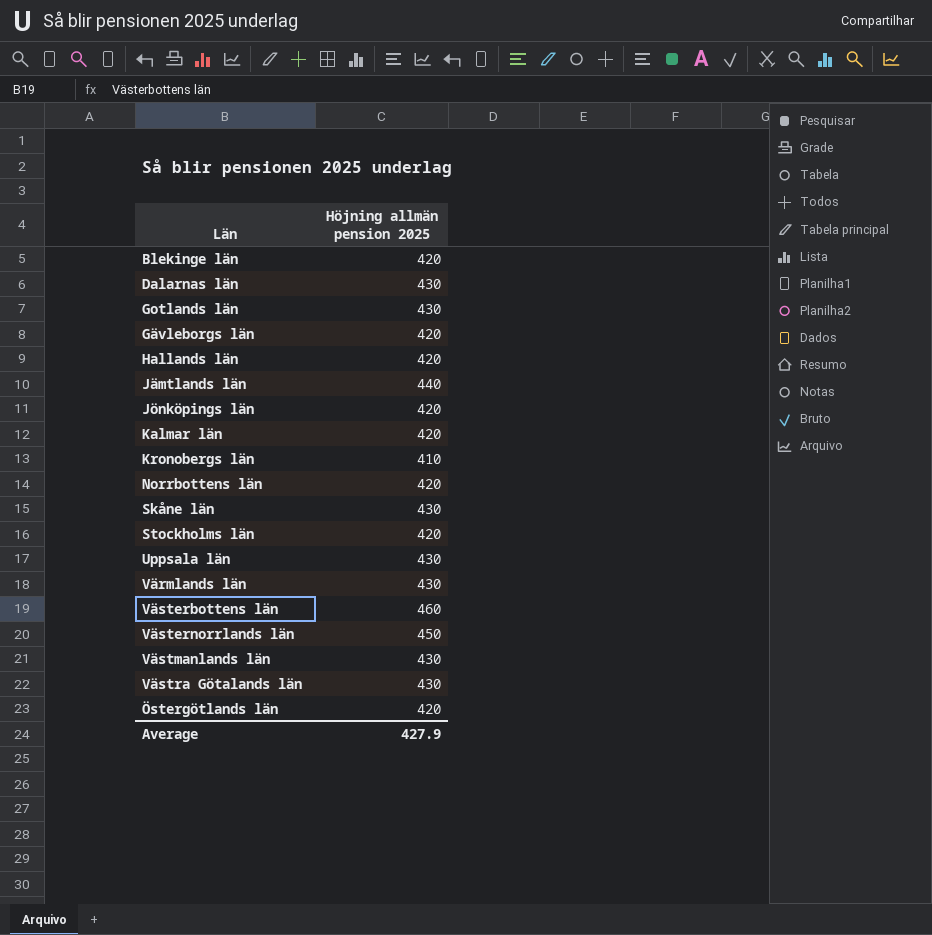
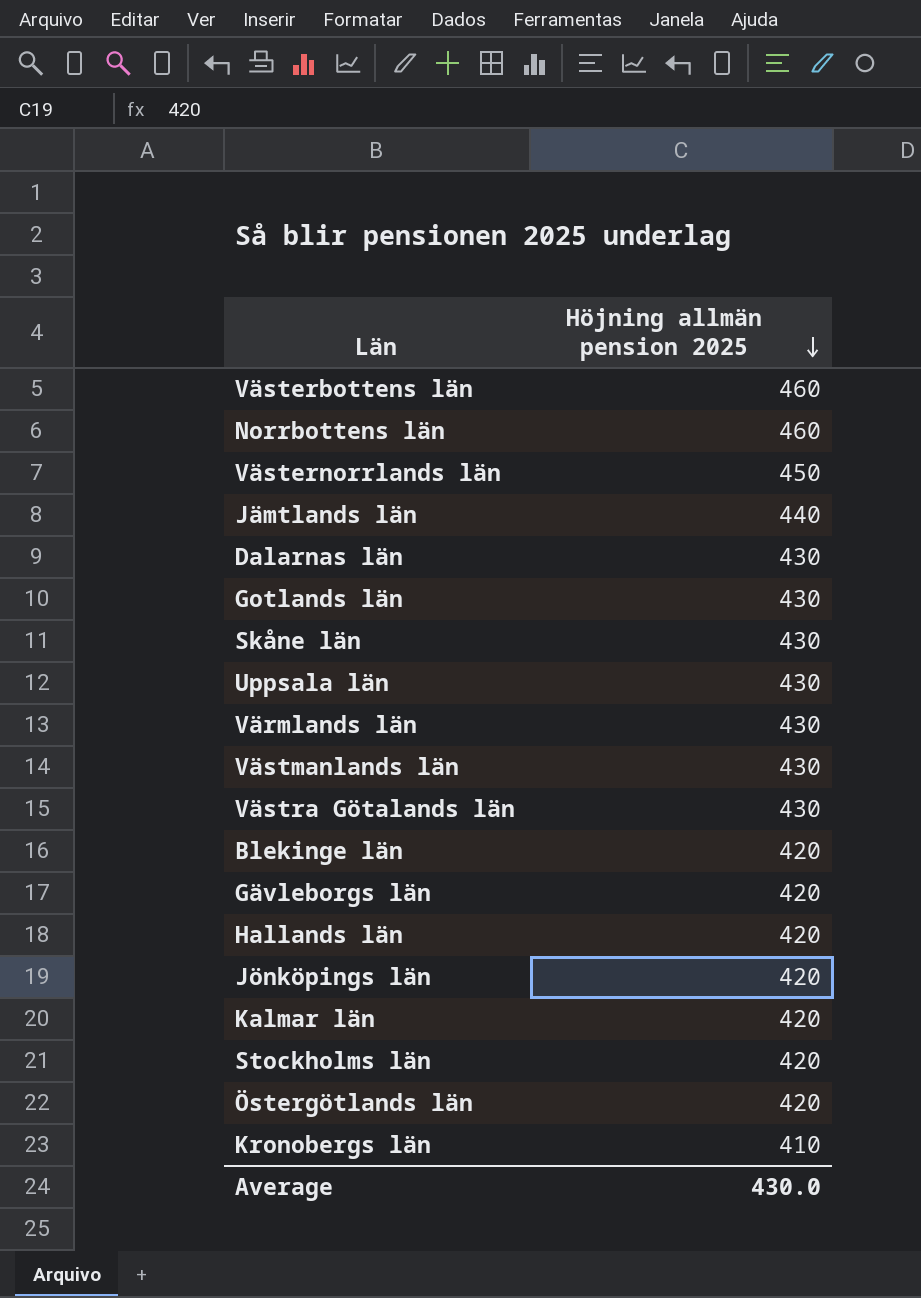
row order: none -> Höjning allmän pension 2025 descending
Norrbottens län | Höjning allmän pension 2025: 420 -> 460
Average | Höjning allmän pension 2025: 427.9 -> 430.0

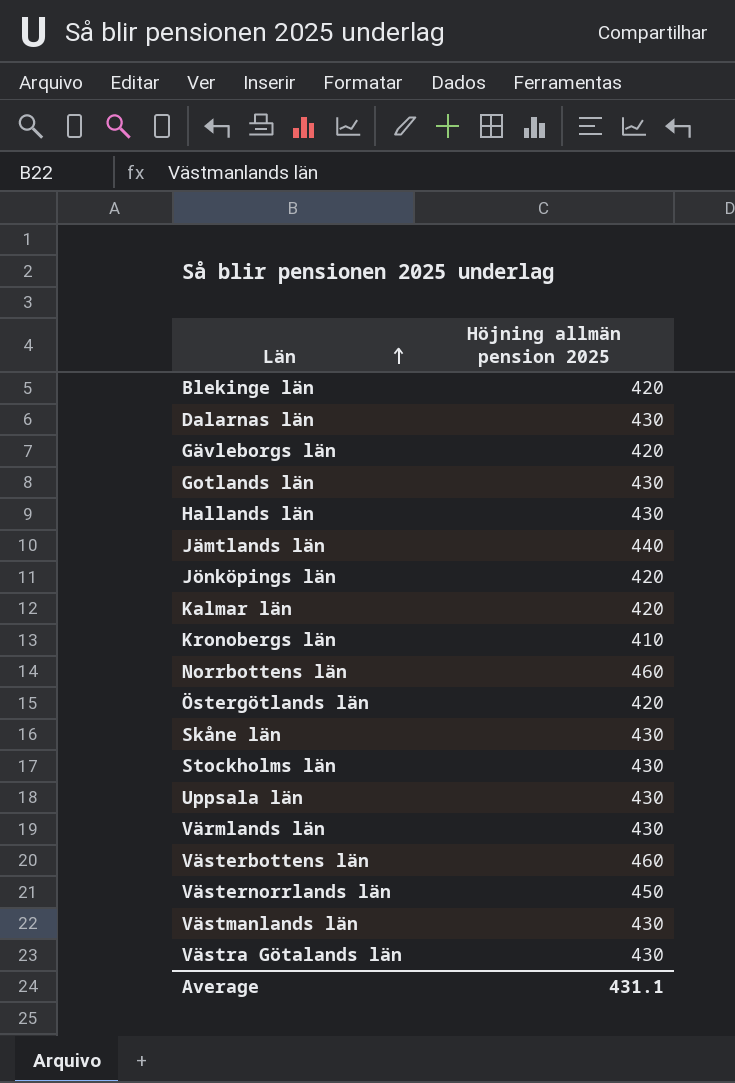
row order: Höjning allmän pension 2025 descending -> Län ascending
Hallands län | Höjning allmän pension 2025: 420 -> 430
Stockholms län | Höjning allmän pension 2025: 420 -> 430
Average | Höjning allmän pension 2025: 430.0 -> 431.1

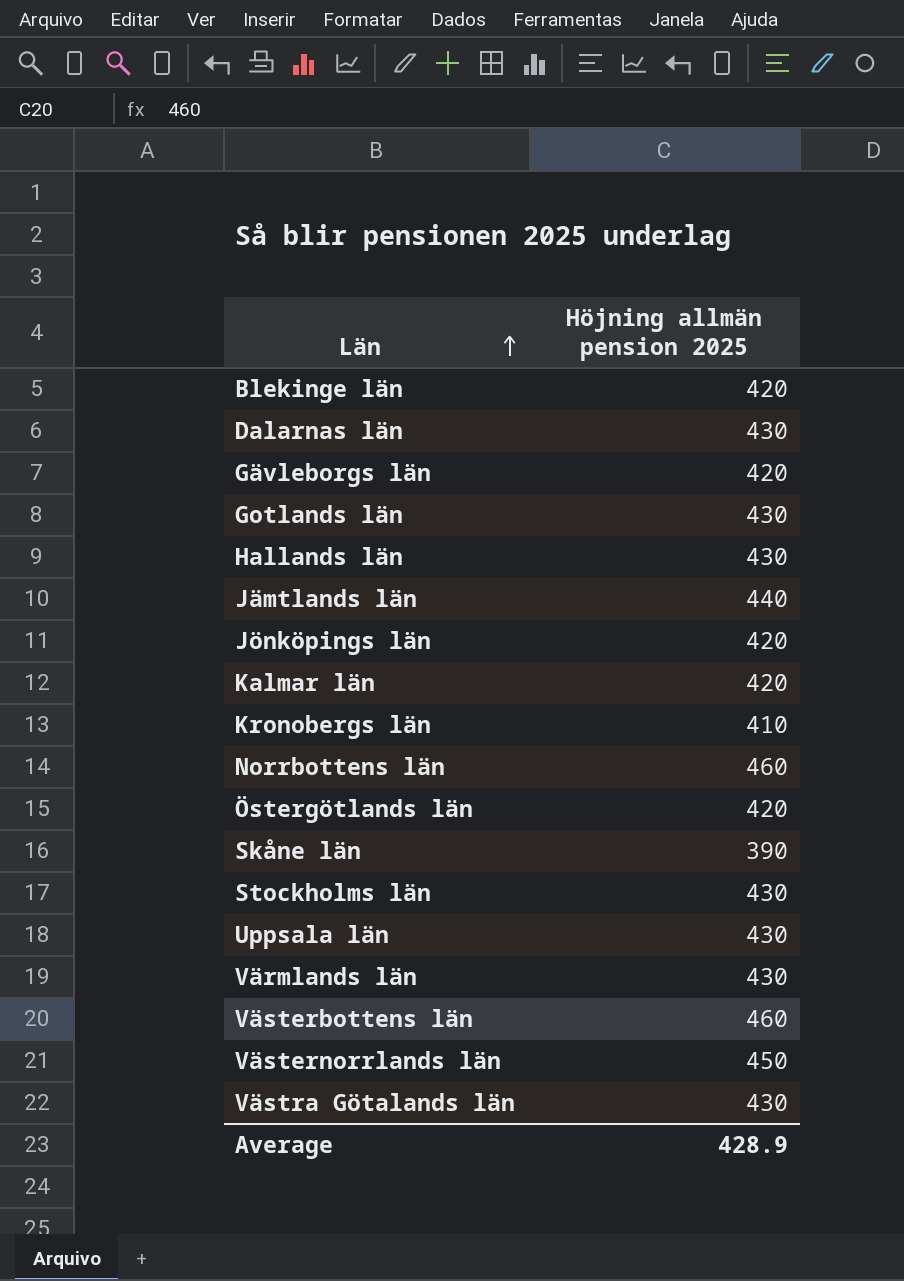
row Västmanlands län: 430 -> none
Skåne län | Höjning allmän pension 2025: 430 -> 390
Average | Höjning allmän pension 2025: 431.1 -> 428.9

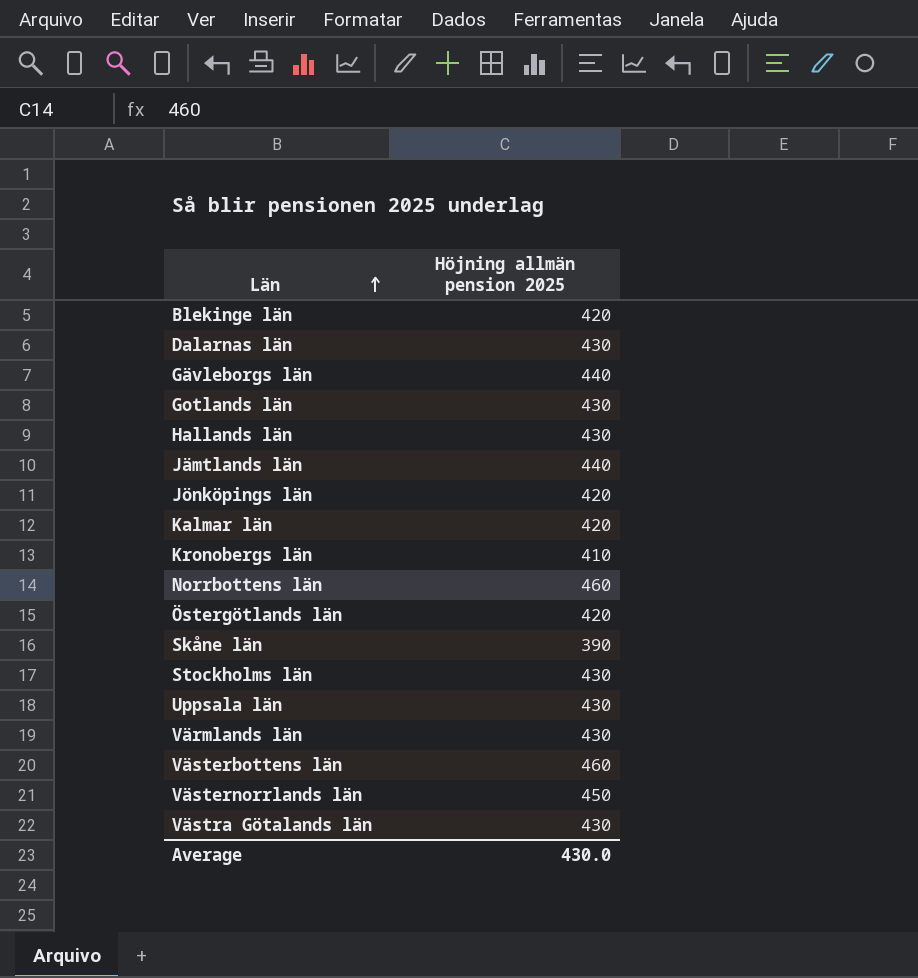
Gävleborgs län | Höjning allmän pension 2025: 420 -> 440
Average | Höjning allmän pension 2025: 428.9 -> 430.0

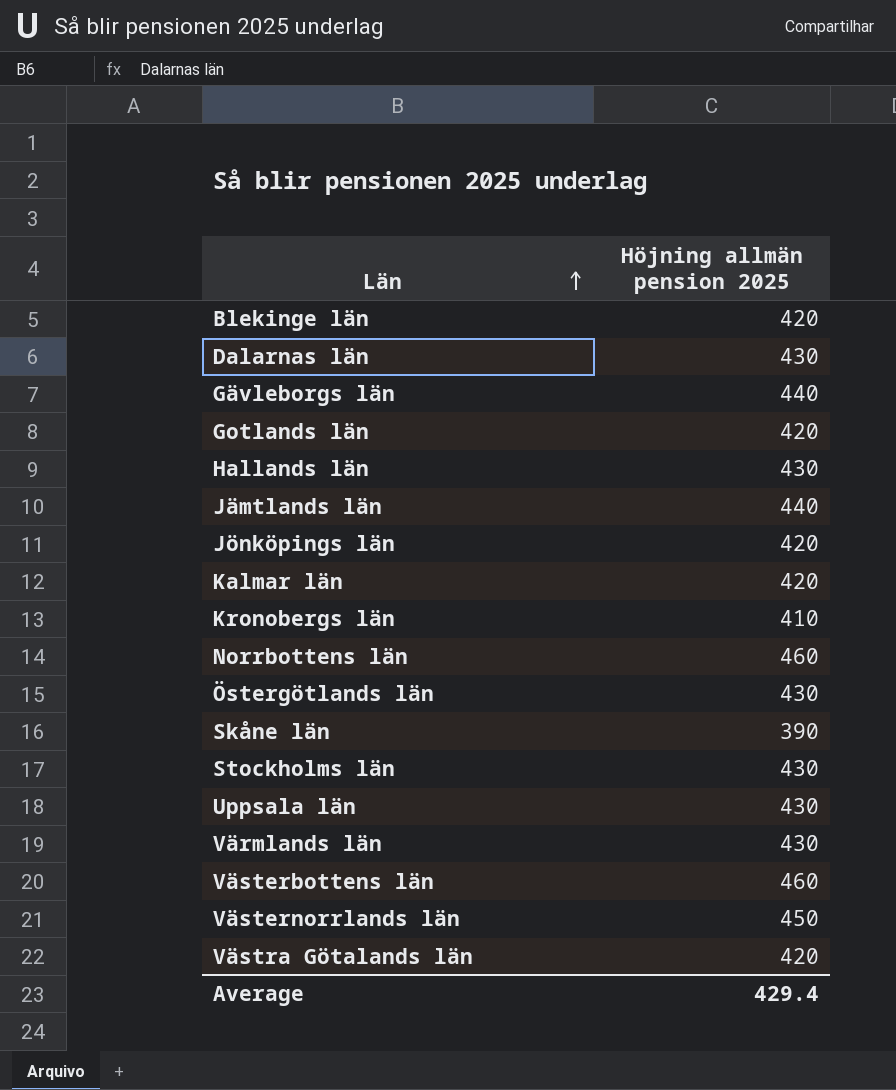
Gotlands län | Höjning allmän pension 2025: 430 -> 420
Östergötlands län | Höjning allmän pension 2025: 420 -> 430
Västra Götalands län | Höjning allmän pension 2025: 430 -> 420
Average | Höjning allmän pension 2025: 430.0 -> 429.4

